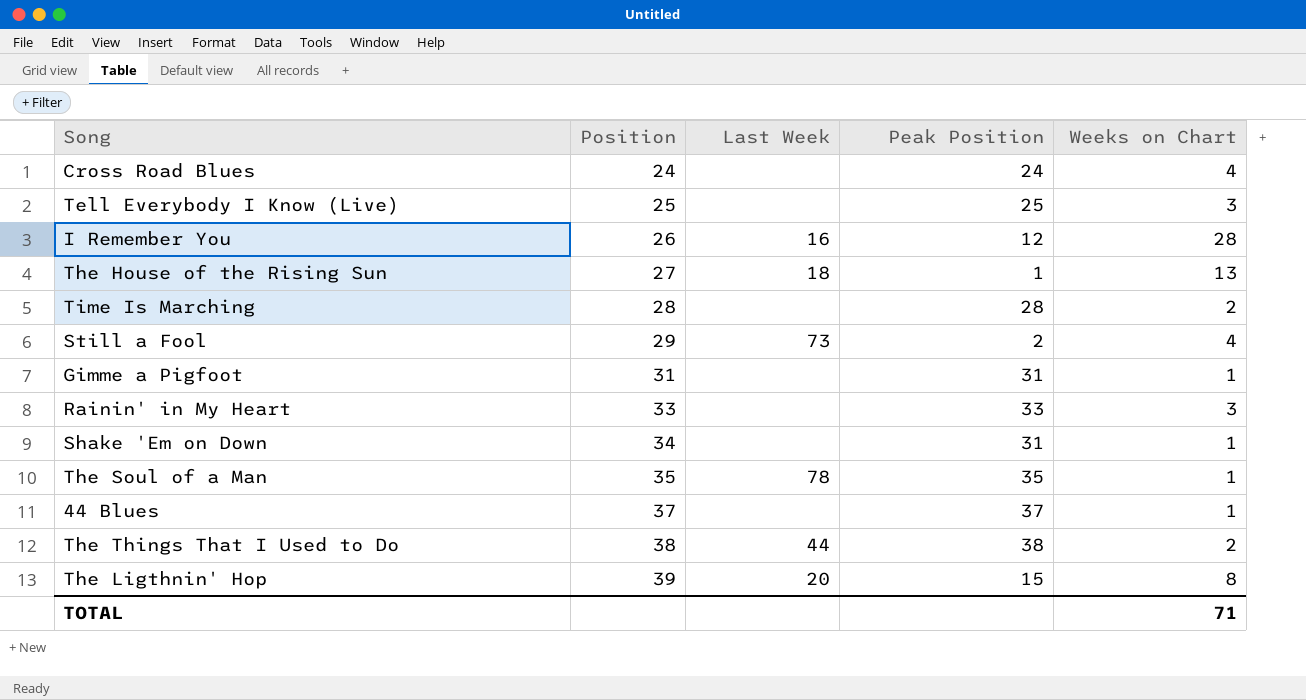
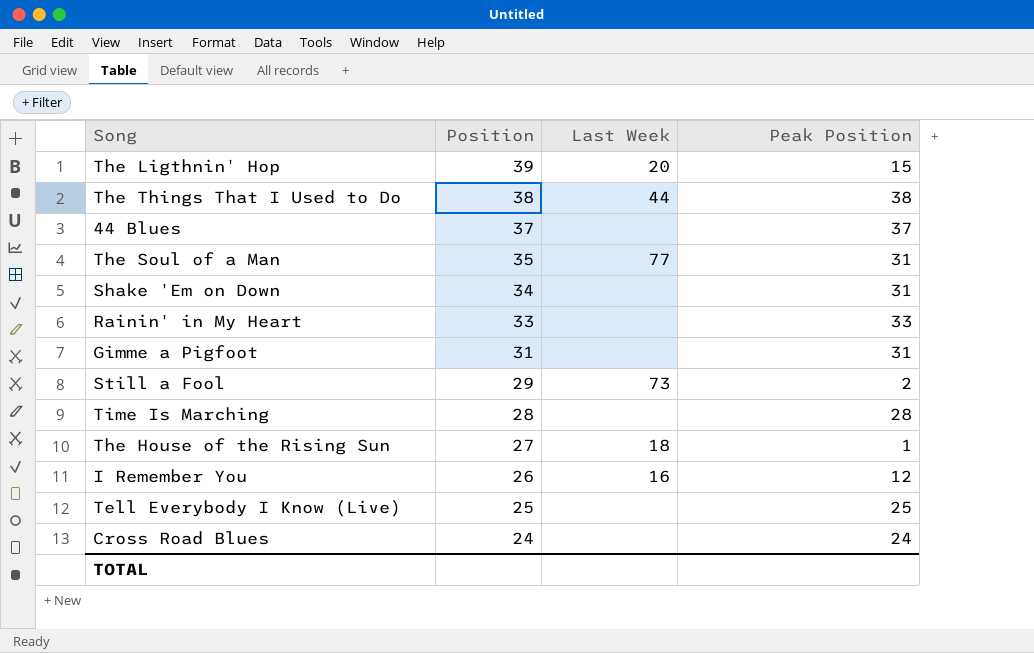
row order: Position ascending -> Position descending
column Weeks on Chart | position: 5 -> none
The Soul of a Man | Last Week: 78 -> 77
The Soul of a Man | Peak Position: 35 -> 31

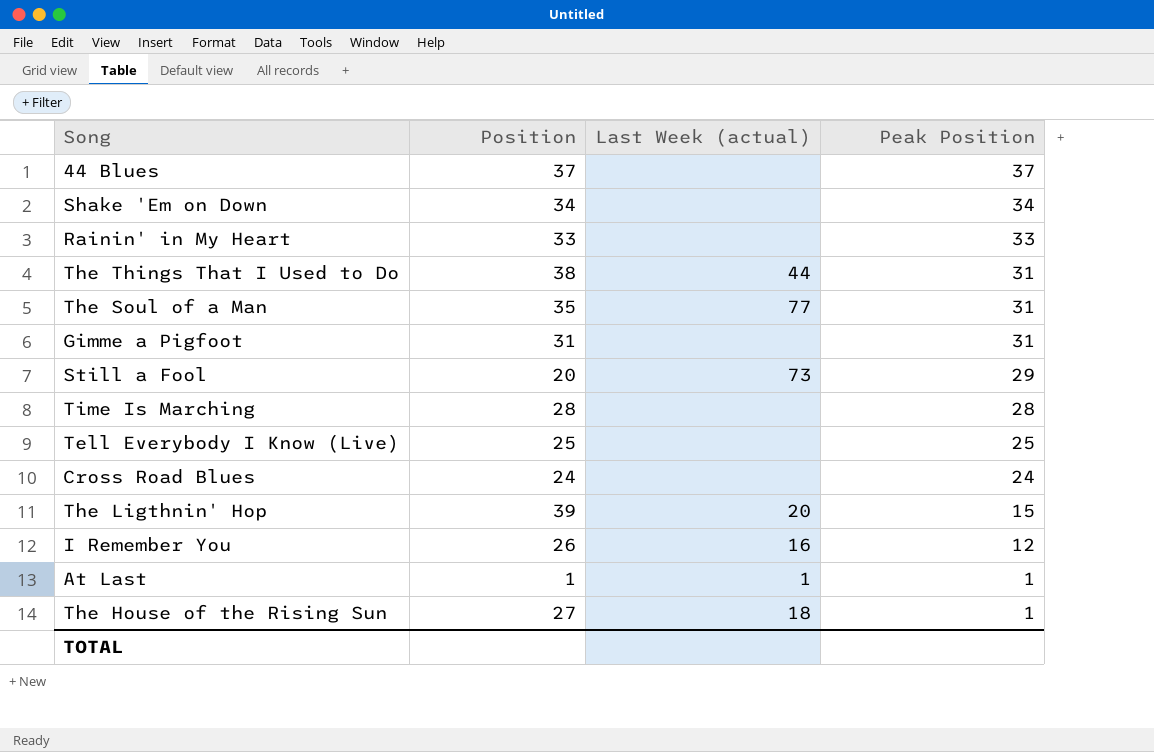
row order: Position descending -> Peak Position descending
column name: Last Week -> Last Week (actual)
Shake 'Em on Down | Peak Position: 31 -> 34
The Things That I Used to Do | Peak Position: 38 -> 31
Still a Fool | Position: 29 -> 20
Still a Fool | Peak Position: 2 -> 29
row At Last: none -> 1 | 1 | 1

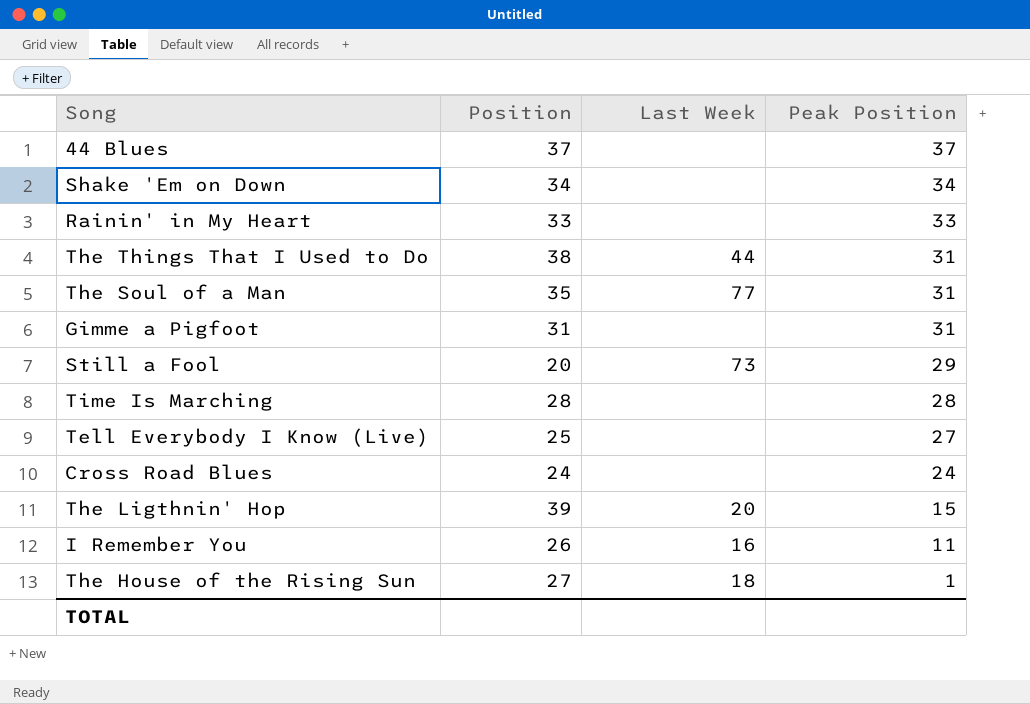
column name: Last Week (actual) -> Last Week
row At Last: 1 | 1 | 1 -> none
Tell Everybody I Know (Live) | Peak Position: 25 -> 27
I Remember You | Peak Position: 12 -> 11

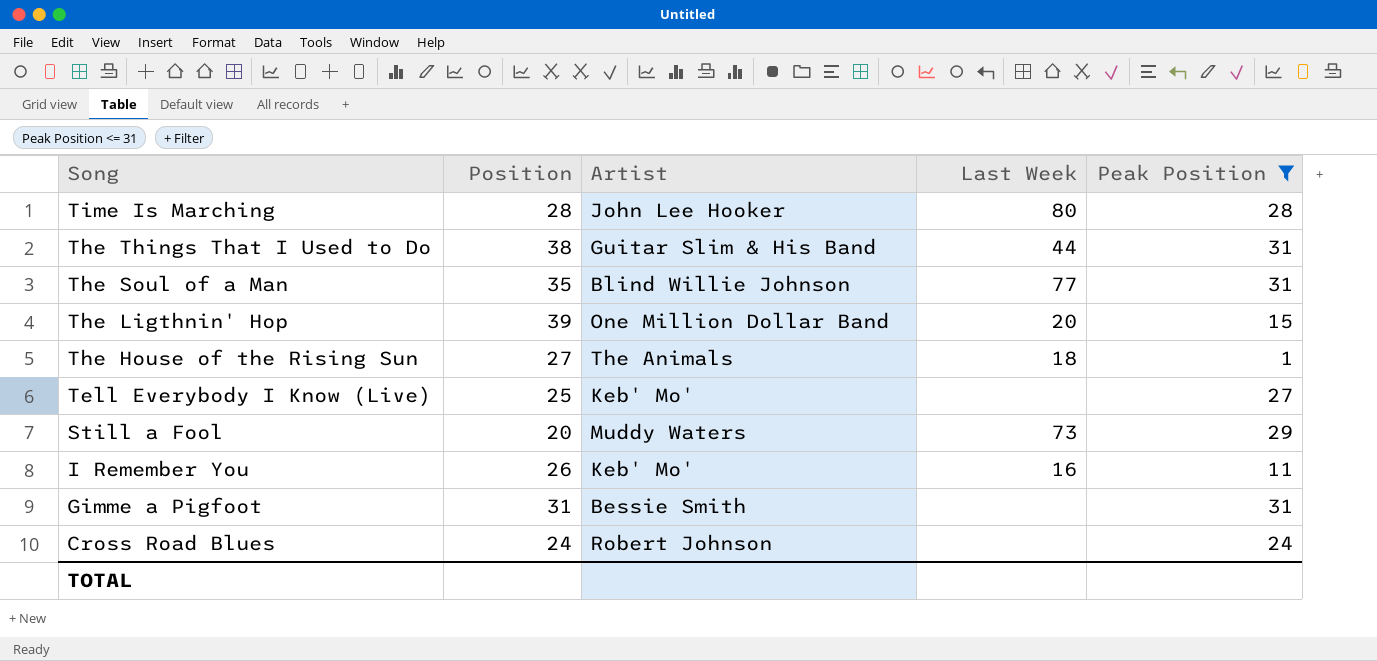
filter: none -> Peak Position <= 31
row order: Peak Position descending -> Song descending
column Artist | position: none -> 3
Time Is Marching | Last Week: none -> 80

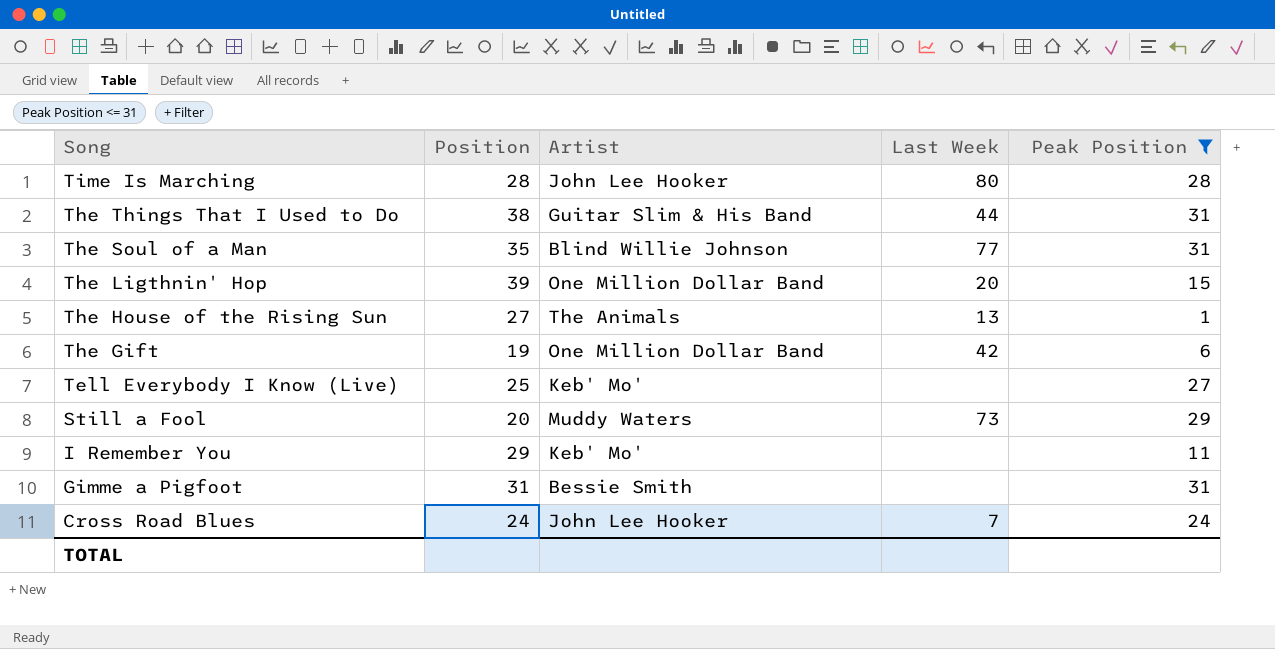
The House of the Rising Sun | Last Week: 18 -> 13
row The Gift: none -> 19 | One Million Dollar Band | 42 | 6
I Remember You | Position: 26 -> 29
I Remember You | Last Week: 16 -> none
Cross Road Blues | Artist: Robert Johnson -> John Lee Hooker
Cross Road Blues | Last Week: none -> 7

